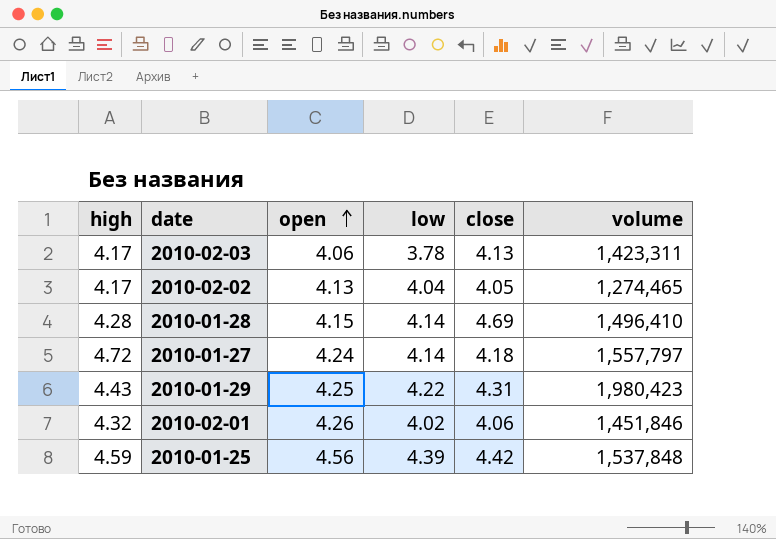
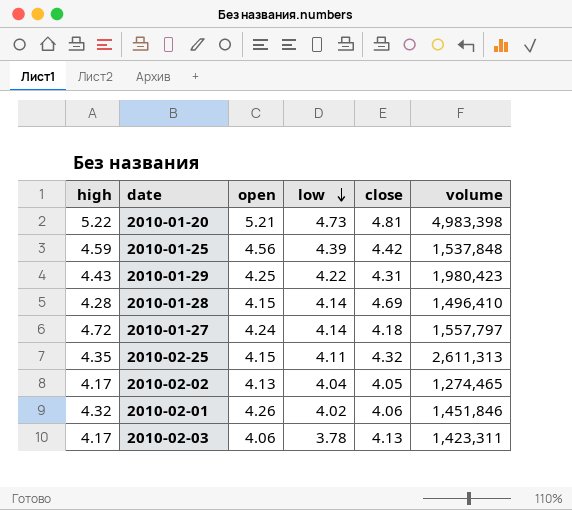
row order: open ascending -> low descending
row 2010-01-20: none -> 5.22 | 5.21 | 4.73 | 4.81 | 4,983,398
row 2010-02-25: none -> 4.35 | 4.15 | 4.11 | 4.32 | 2,611,313

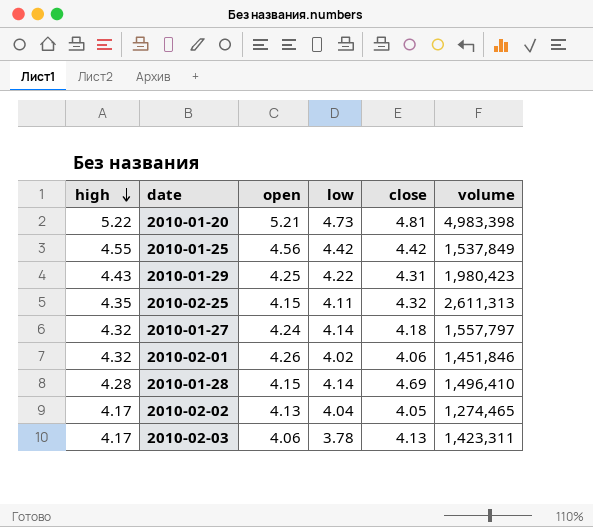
row order: low descending -> high descending
2010-01-25 | high: 4.59 -> 4.55
2010-01-25 | low: 4.39 -> 4.42
2010-01-25 | volume: 1,537,848 -> 1,537,849
2010-01-27 | high: 4.72 -> 4.32

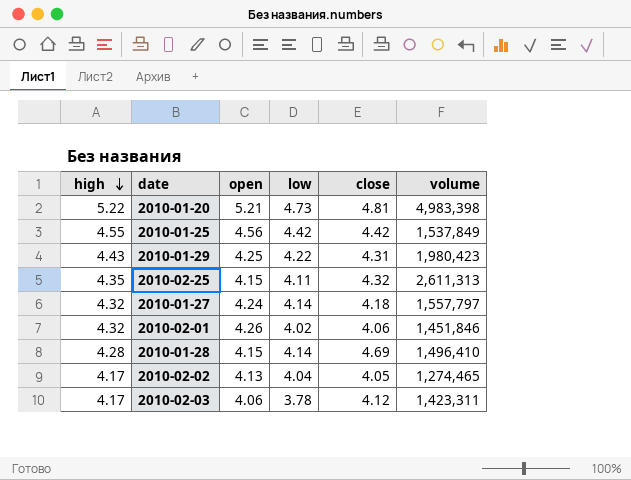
2010-02-03 | close: 4.13 -> 4.12

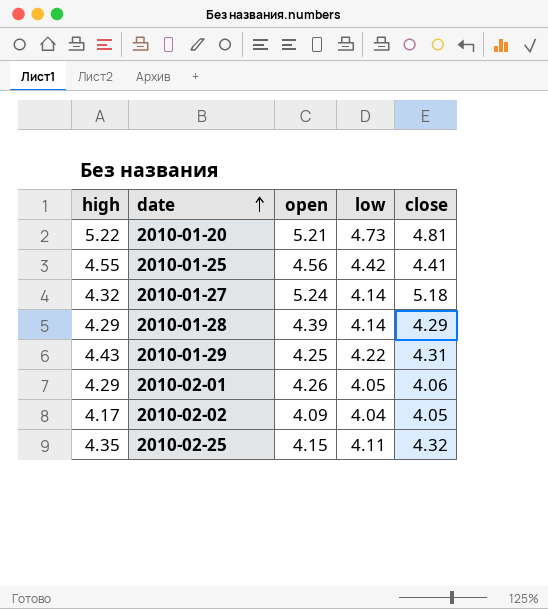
row order: high descending -> date ascending
column volume | position: 6 -> none
row 2010-02-03: 4.17 | 4.06 | 3.78 | 4.12 | 1,423,311 -> none
2010-01-25 | close: 4.42 -> 4.41
2010-01-27 | open: 4.24 -> 5.24
2010-01-27 | close: 4.18 -> 5.18
2010-01-28 | high: 4.28 -> 4.29
2010-01-28 | open: 4.15 -> 4.39
2010-01-28 | close: 4.69 -> 4.29
2010-02-01 | high: 4.32 -> 4.29
2010-02-01 | low: 4.02 -> 4.05
2010-02-02 | open: 4.13 -> 4.09

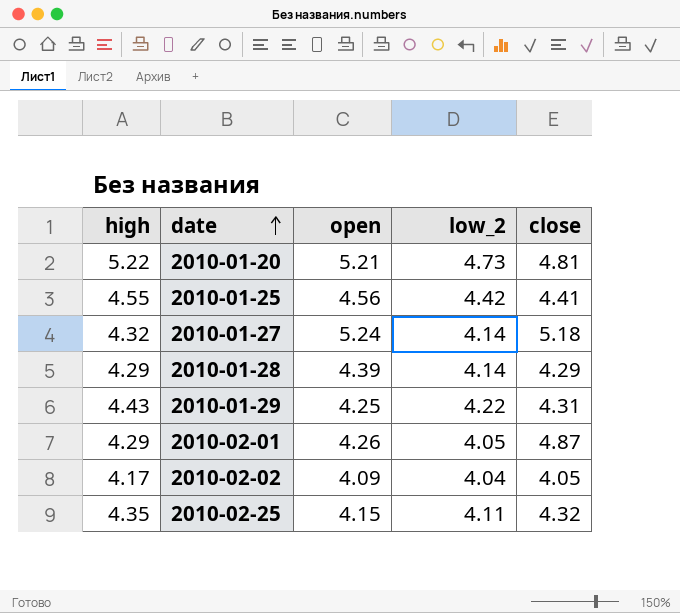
column name: low -> low_2
2010-02-01 | close: 4.06 -> 4.87

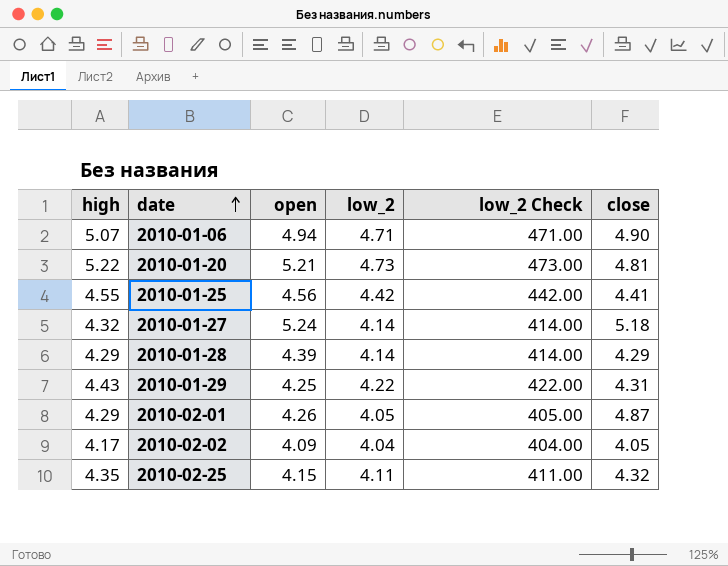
column low_2 Check | formula: none -> [low_2] * 100
row 2010-01-06: none -> 5.07 | 4.94 | 4.71 | 471.00 | 4.90

